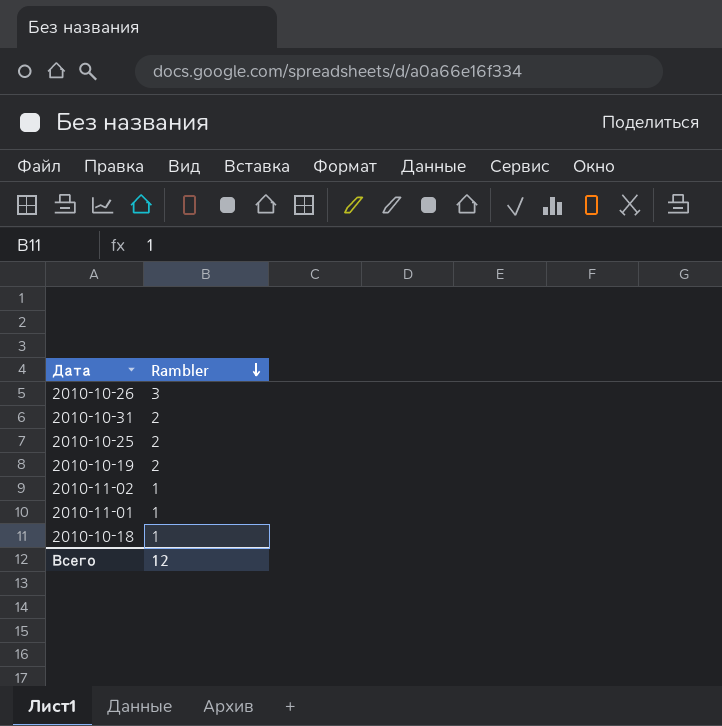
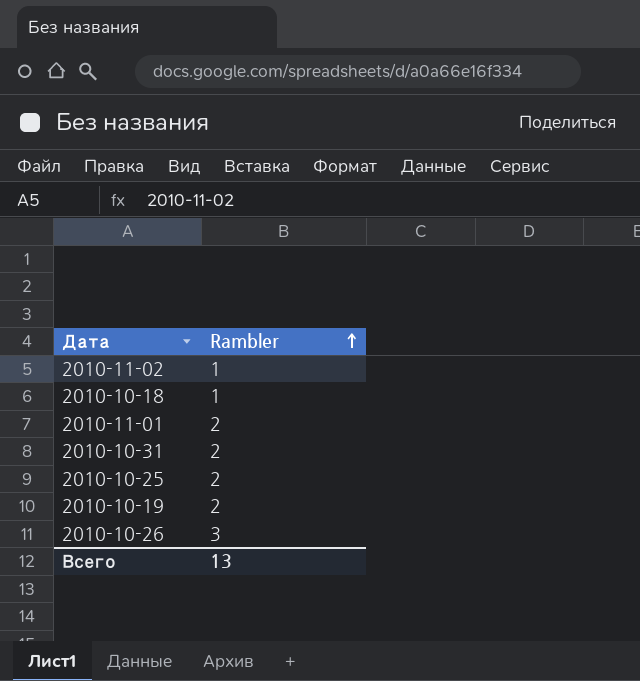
row order: Rambler descending -> Rambler ascending
2010-11-01 | Rambler: 1 -> 2
Всего | Rambler: 12 -> 13

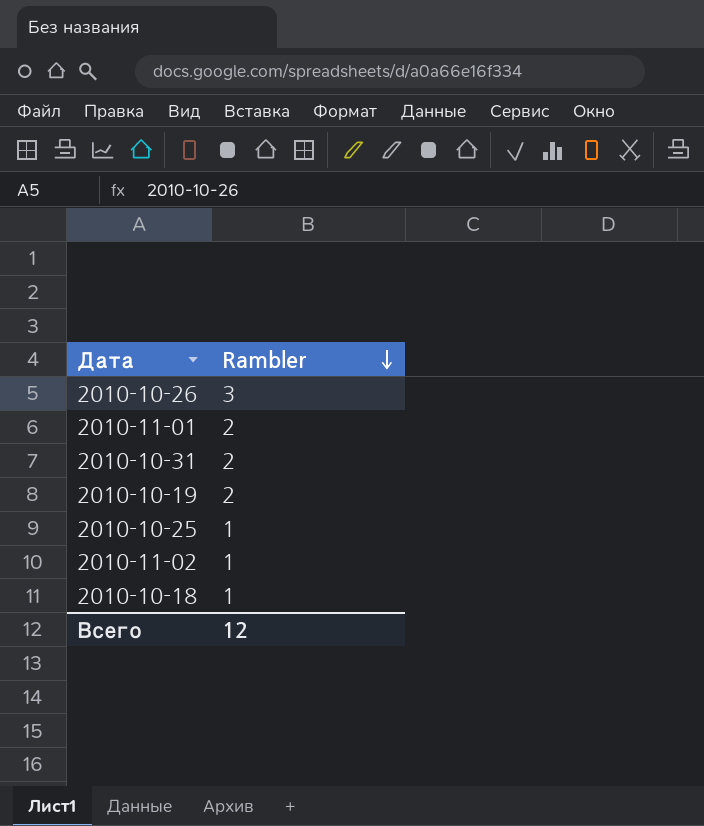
row order: Rambler ascending -> Rambler descending
2010-10-25 | Rambler: 2 -> 1
Всего | Rambler: 13 -> 12

